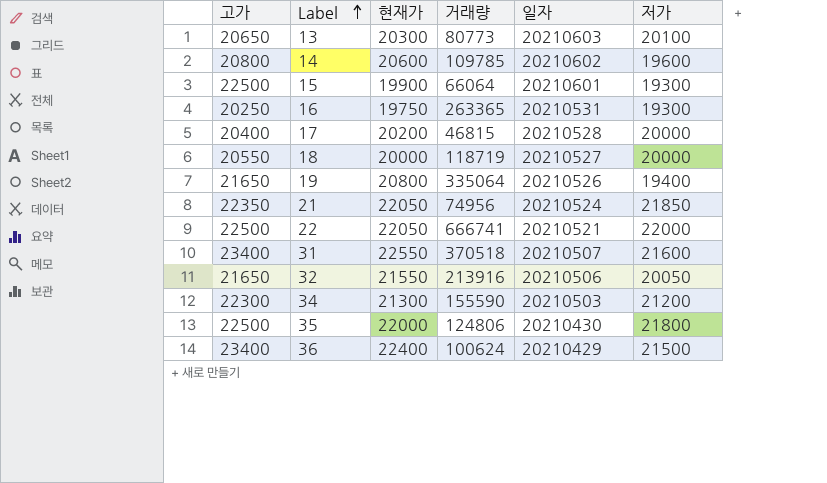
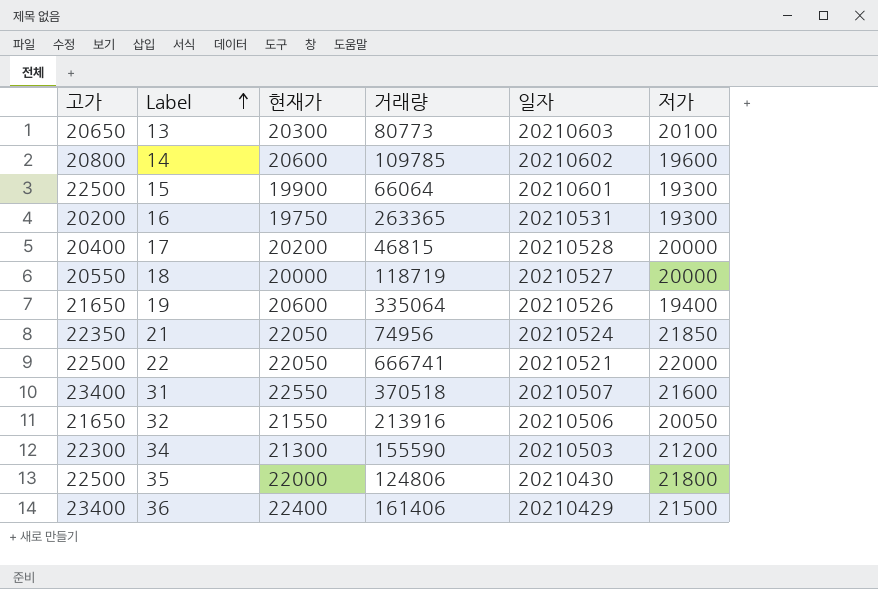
16 | 고가: 20250 -> 20200
19 | 현재가: 20800 -> 20600
36 | 거래량: 100624 -> 161406

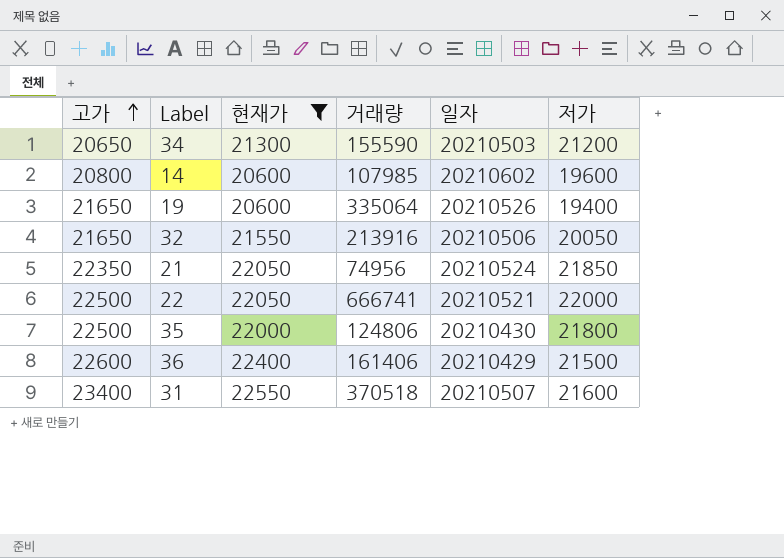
filter: none -> 현재가 >= 20600
row order: Label ascending -> 고가 ascending
34 | 고가: 22300 -> 20650
14 | 거래량: 109785 -> 107985
36 | 고가: 23400 -> 22600

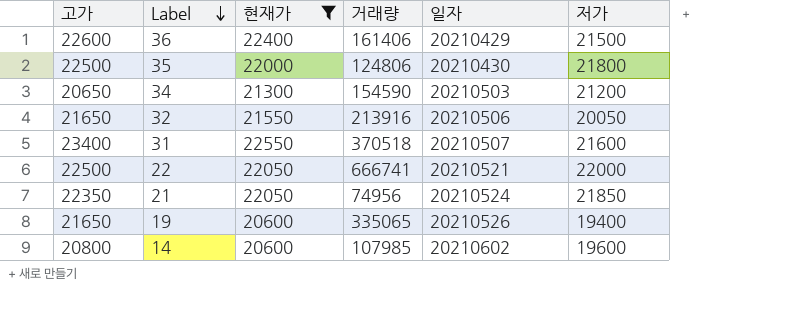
row order: 고가 ascending -> Label descending
34 | 거래량: 155590 -> 154590
19 | 거래량: 335064 -> 335065

